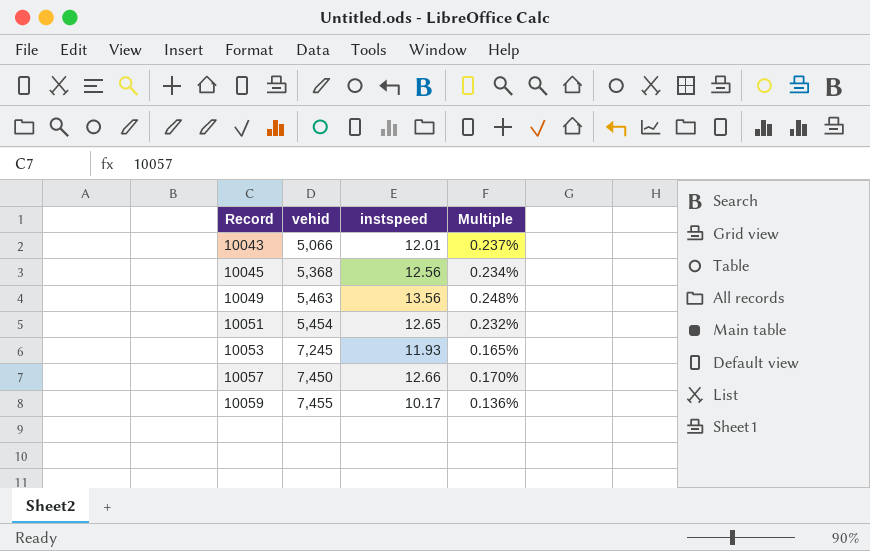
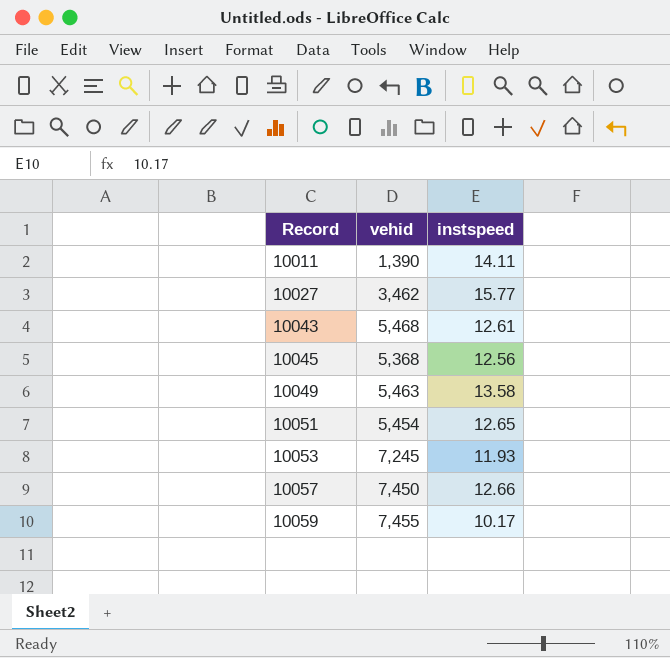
column Multiple | formula: [instspeed] / [vehid] -> none
row 10011: none -> 1,390 | 14.11
row 10027: none -> 3,462 | 15.77
10043 | vehid: 5,066 -> 5,468
10043 | instspeed: 12.01 -> 12.61
10049 | instspeed: 13.56 -> 13.58

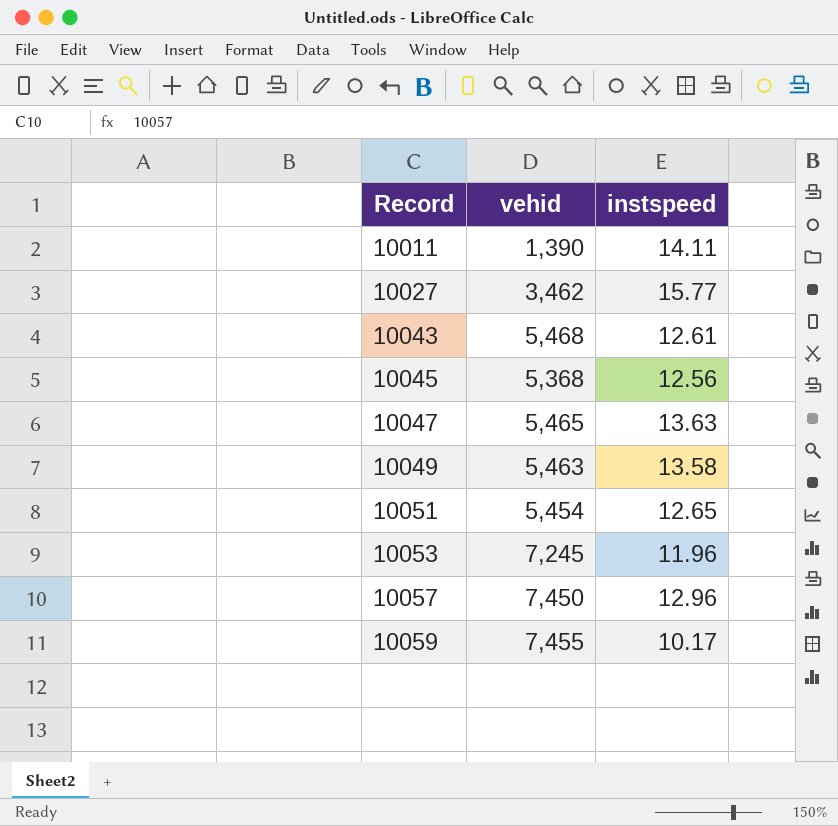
row 10047: none -> 5,465 | 13.63
10053 | instspeed: 11.93 -> 11.96
10057 | instspeed: 12.66 -> 12.96

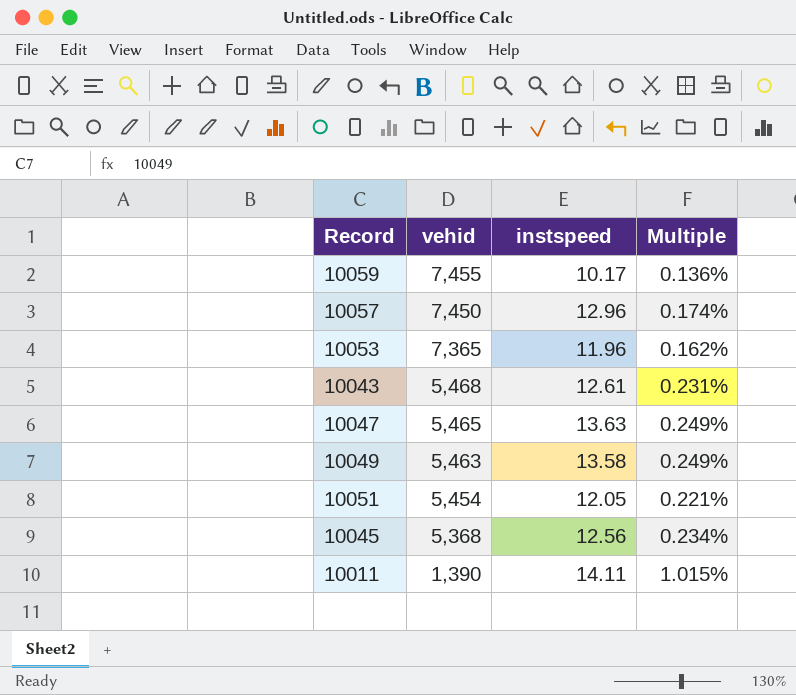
row order: Record ascending -> vehid descending
column Multiple | formula: none -> [instspeed] / [vehid]
row 10027: 3,462 | 15.77 -> none
10053 | vehid: 7,245 -> 7,365
10051 | instspeed: 12.65 -> 12.05

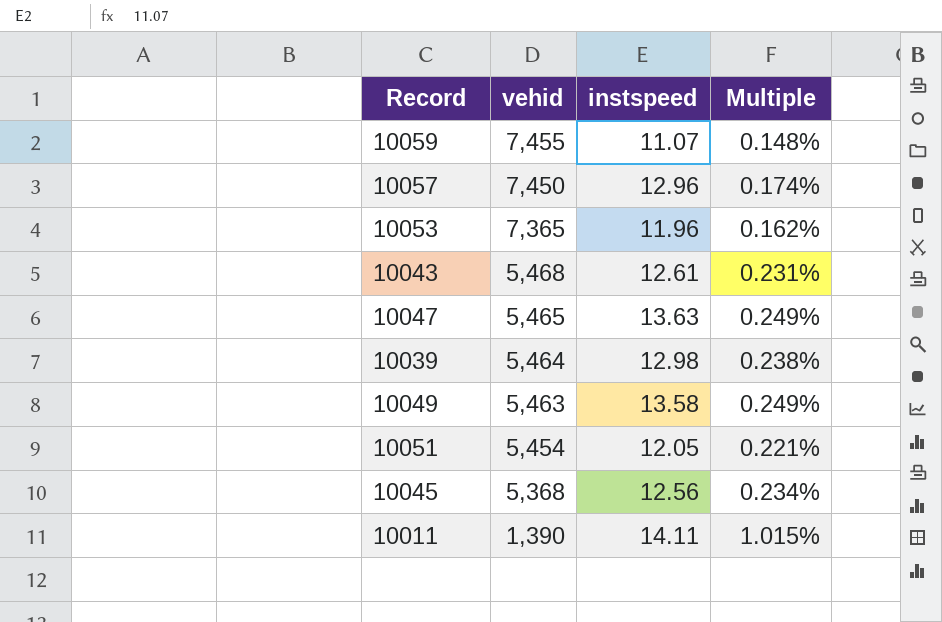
10059 | instspeed: 10.17 -> 11.07
10059 | Multiple: 0.136% -> 0.148%
row 10039: none -> 5,464 | 12.98 | 0.238%

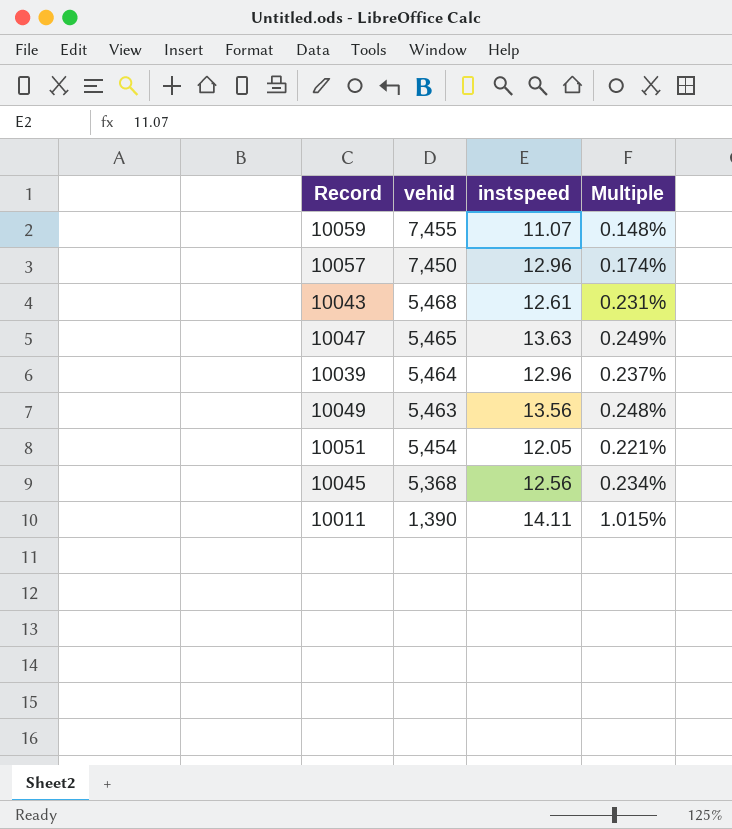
row 10053: 7,365 | 11.96 | 0.162% -> none
10039 | instspeed: 12.98 -> 12.96
10039 | Multiple: 0.238% -> 0.237%
10049 | instspeed: 13.58 -> 13.56
10049 | Multiple: 0.249% -> 0.248%

